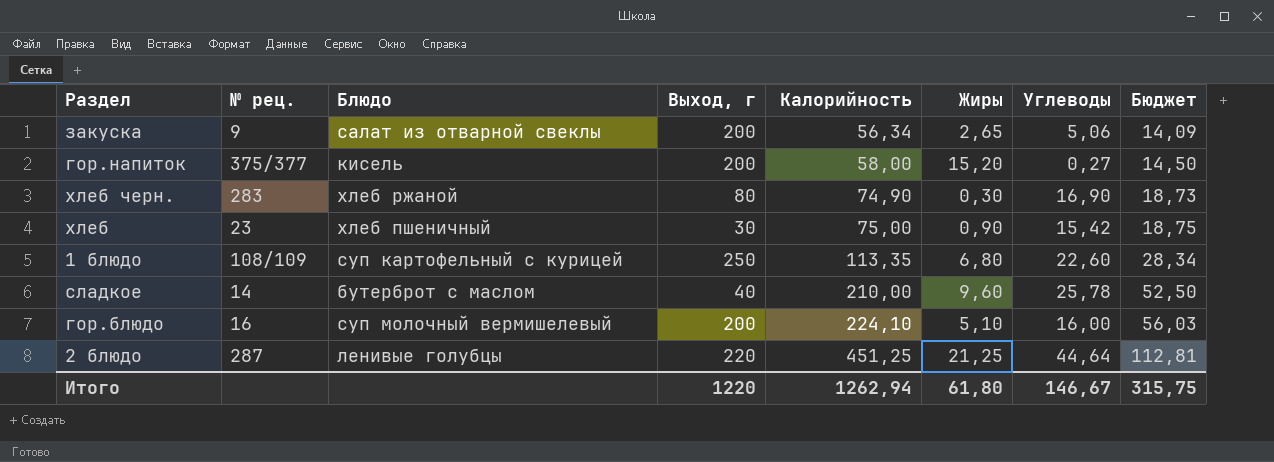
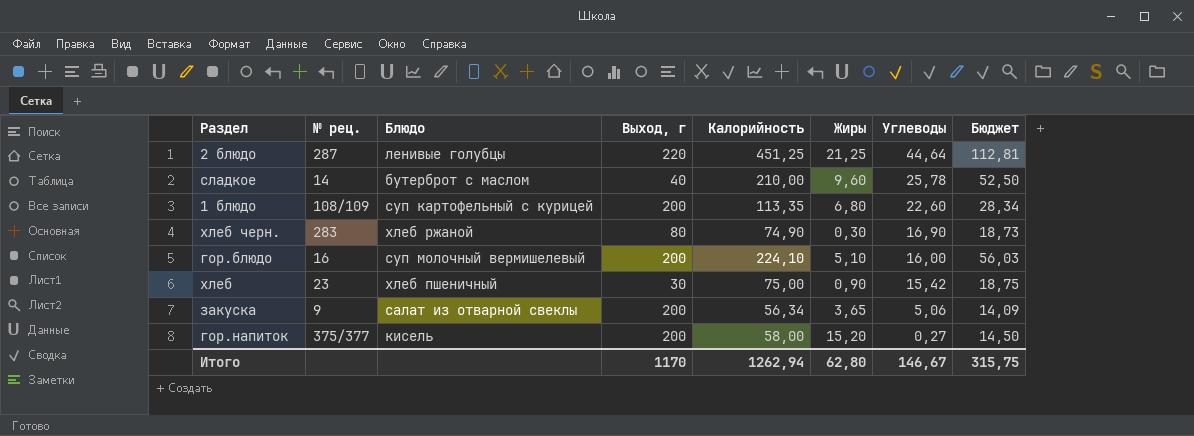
row order: Калорийность ascending -> Углеводы descending
1 блюдо | Выход, г: 250 -> 200
закуска | Жиры: 2,65 -> 3,65
Итого | Выход, г: 1220 -> 1170
Итого | Жиры: 61,80 -> 62,80

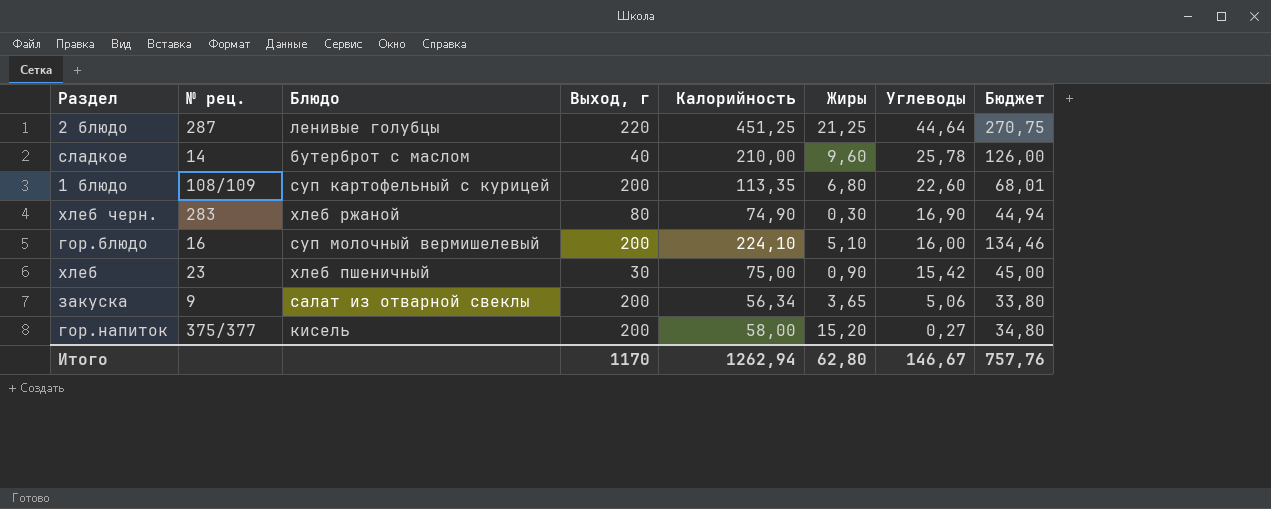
column Бюджет | formula: [Калорийность] * 0,25 -> [Калорийность] * 0,6
Итого | Бюджет: 315,75 -> 757,76

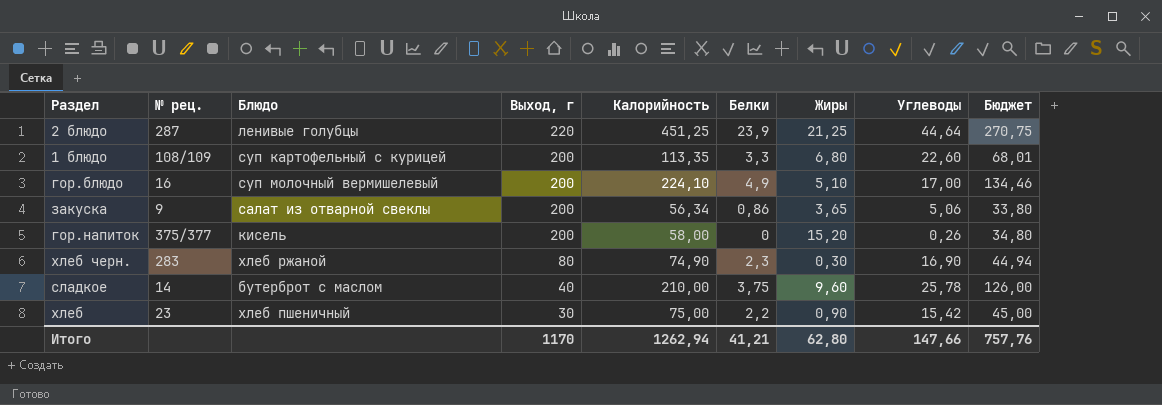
row order: Углеводы descending -> Выход, г descending
column Белки | position: none -> 6
гор.блюдо | Углеводы: 16,00 -> 17,00
гор.напиток | Углеводы: 0,27 -> 0,26
Итого | Углеводы: 146,67 -> 147,66

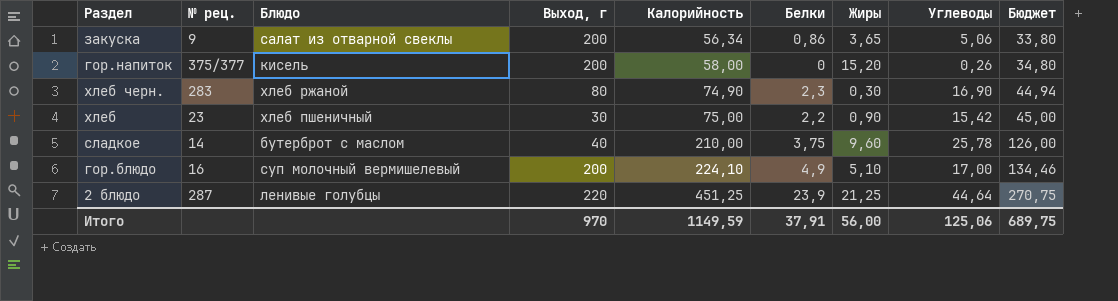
row order: Выход, г descending -> Калорийность ascending
row 1 блюдо: 108/109 | суп картофельный с курицей | 200 | 113,35 | 3,3 | 6,80 | 22,60 | 68,01 -> none
Итого | Выход, г: 1170 -> 970
Итого | Калорийность: 1262,94 -> 1149,59
Итого | Белки: 41,21 -> 37,91
Итого | Жиры: 62,80 -> 56,00
Итого | Углеводы: 147,66 -> 125,06
Итого | Бюджет: 757,76 -> 689,75

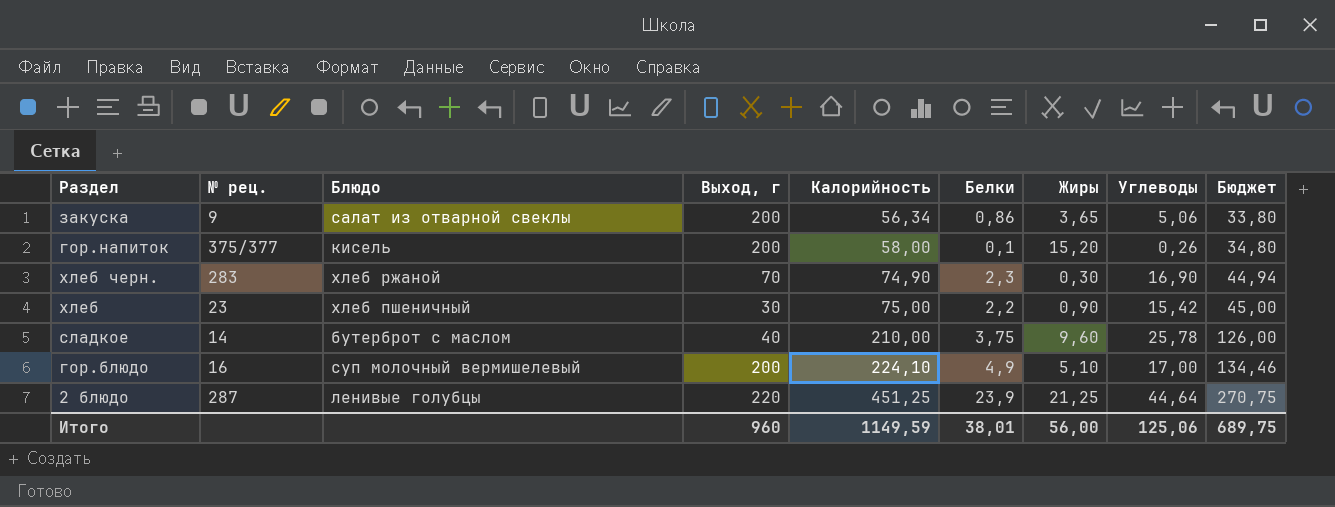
гор.напиток | Белки: 0 -> 0,1
хлеб черн. | Выход, г: 80 -> 70
Итого | Выход, г: 970 -> 960
Итого | Белки: 37,91 -> 38,01

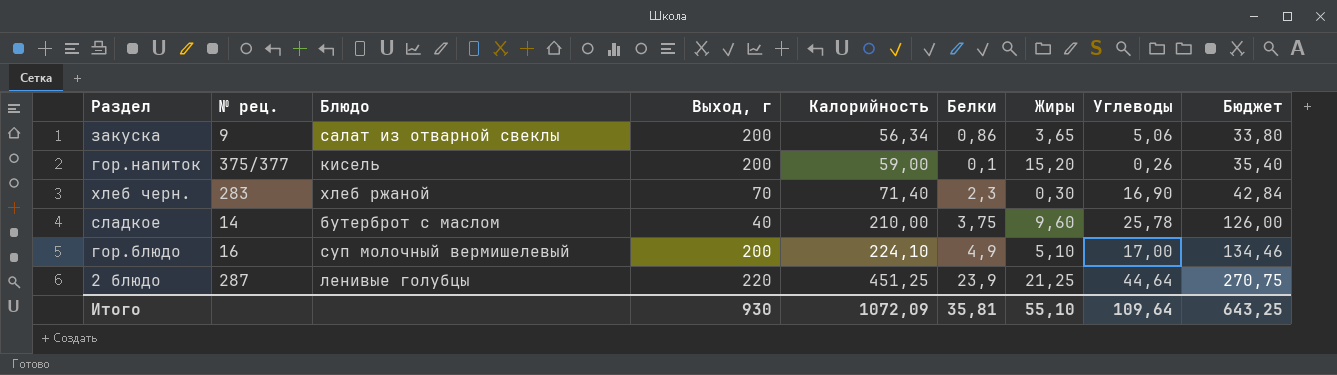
row хлеб: 23 | хлеб пшеничный | 30 | 75,00 | 2,2 | 0,90 | 15,42 | 45,00 -> none
гор.напиток | Калорийность: 58,00 -> 59,00
гор.напиток | Бюджет: 34,80 -> 35,40
хлеб черн. | Калорийность: 74,90 -> 71,40
хлеб черн. | Бюджет: 44,94 -> 42,84
Итого | Выход, г: 960 -> 930
Итого | Калорийность: 1149,59 -> 1072,09
Итого | Белки: 38,01 -> 35,81
Итого | Жиры: 56,00 -> 55,10
Итого | Углеводы: 125,06 -> 109,64
Итого | Бюджет: 689,75 -> 643,25

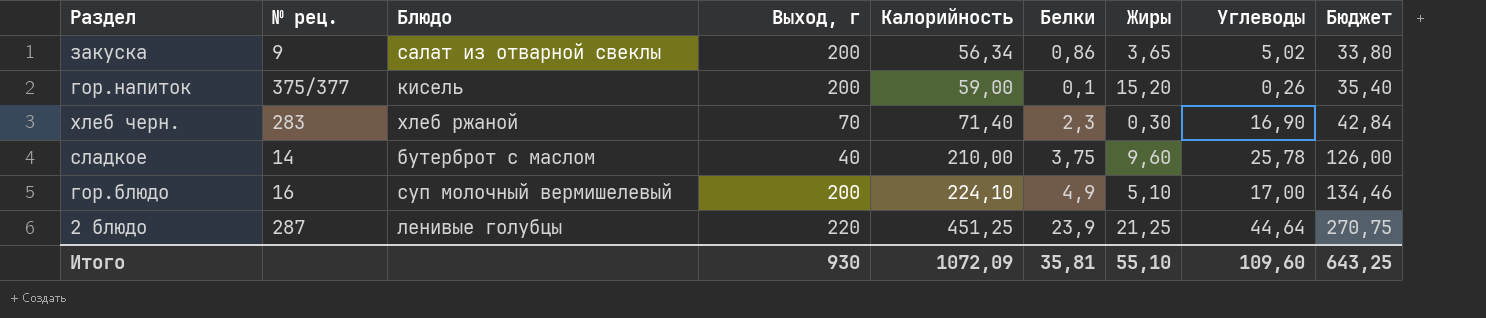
закуска | Углеводы: 5,06 -> 5,02
Итого | Углеводы: 109,64 -> 109,60

